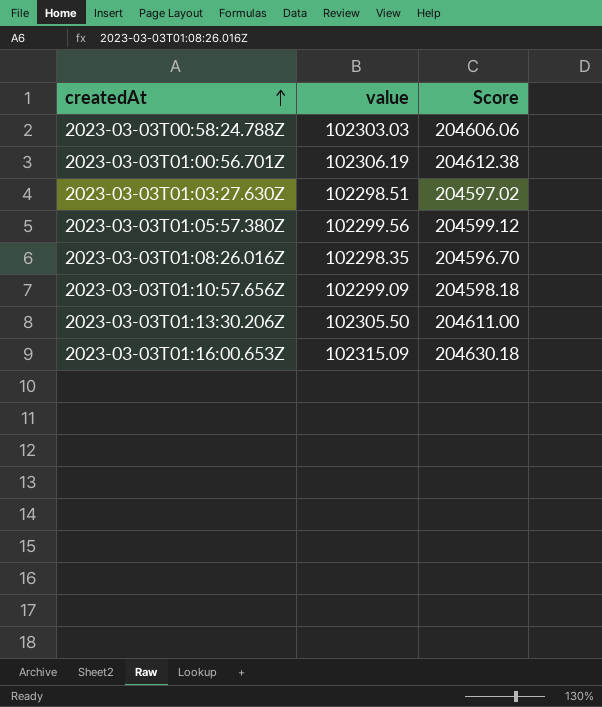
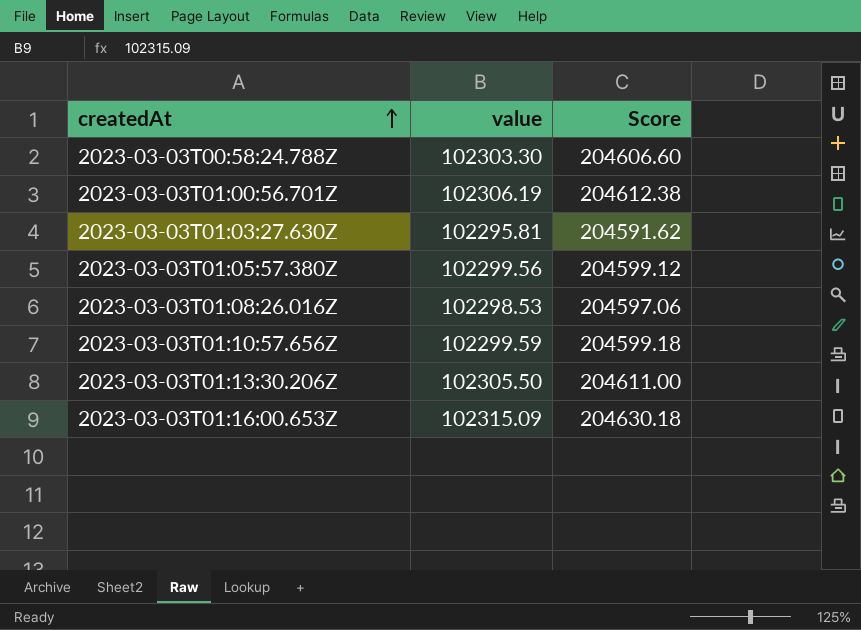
2023-03-03T00:58:24.788Z | value: 102303.03 -> 102303.30
2023-03-03T00:58:24.788Z | Score: 204606.06 -> 204606.60
2023-03-03T01:03:27.630Z | value: 102298.51 -> 102295.81
2023-03-03T01:03:27.630Z | Score: 204597.02 -> 204591.62
2023-03-03T01:08:26.016Z | value: 102298.35 -> 102298.53
2023-03-03T01:08:26.016Z | Score: 204596.70 -> 204597.06
2023-03-03T01:10:57.656Z | value: 102299.09 -> 102299.59
2023-03-03T01:10:57.656Z | Score: 204598.18 -> 204599.18

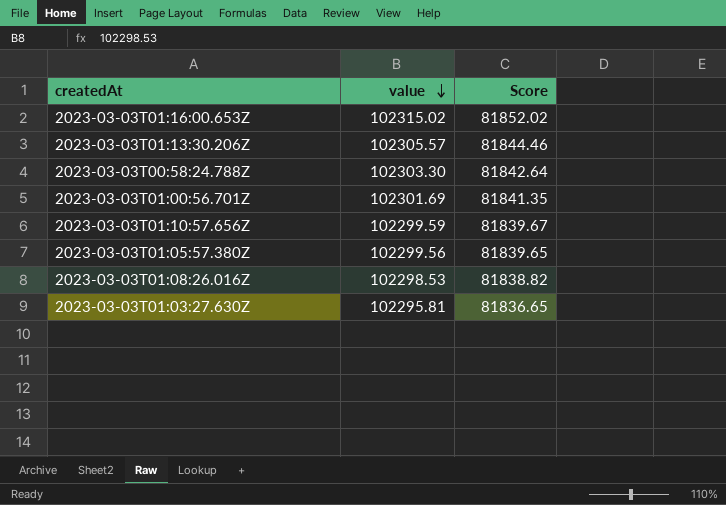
row order: createdAt ascending -> value descending
column Score | formula: [value] * 2 -> [value] * 0.8
2023-03-03T01:16:00.653Z | value: 102315.09 -> 102315.02
2023-03-03T01:13:30.206Z | value: 102305.50 -> 102305.57
2023-03-03T01:00:56.701Z | value: 102306.19 -> 102301.69

